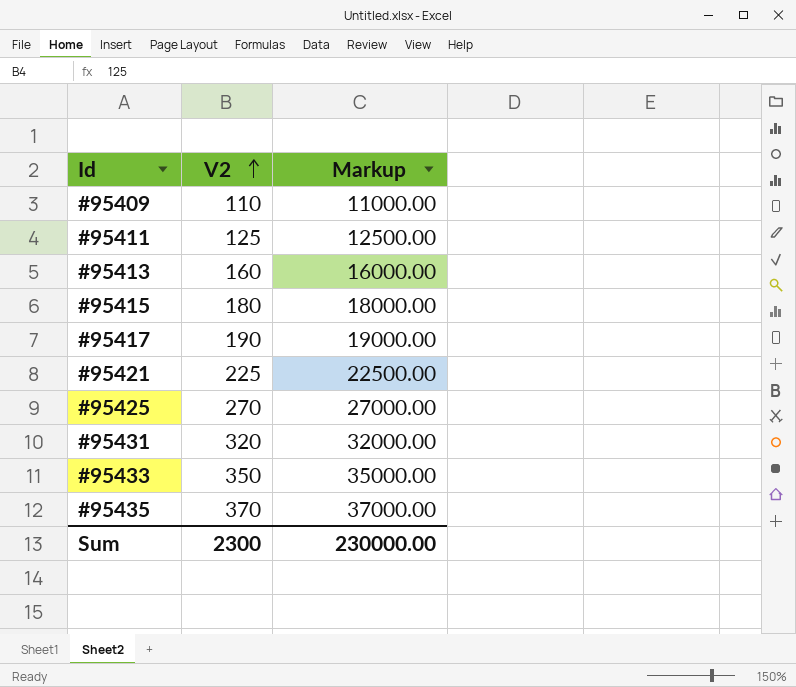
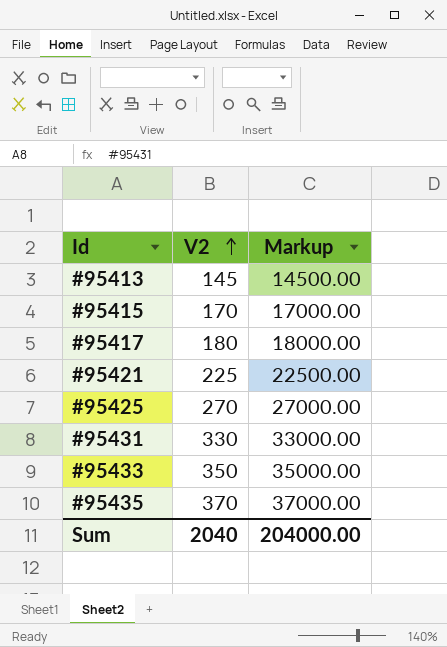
row #95409: 110 | 11000.00 -> none
row #95411: 125 | 12500.00 -> none
#95413 | V2: 160 -> 145
#95413 | Markup: 16000.00 -> 14500.00
#95415 | V2: 180 -> 170
#95415 | Markup: 18000.00 -> 17000.00
#95417 | V2: 190 -> 180
#95417 | Markup: 19000.00 -> 18000.00
#95431 | V2: 320 -> 330
#95431 | Markup: 32000.00 -> 33000.00
Sum | V2: 2300 -> 2040
Sum | Markup: 230000.00 -> 204000.00

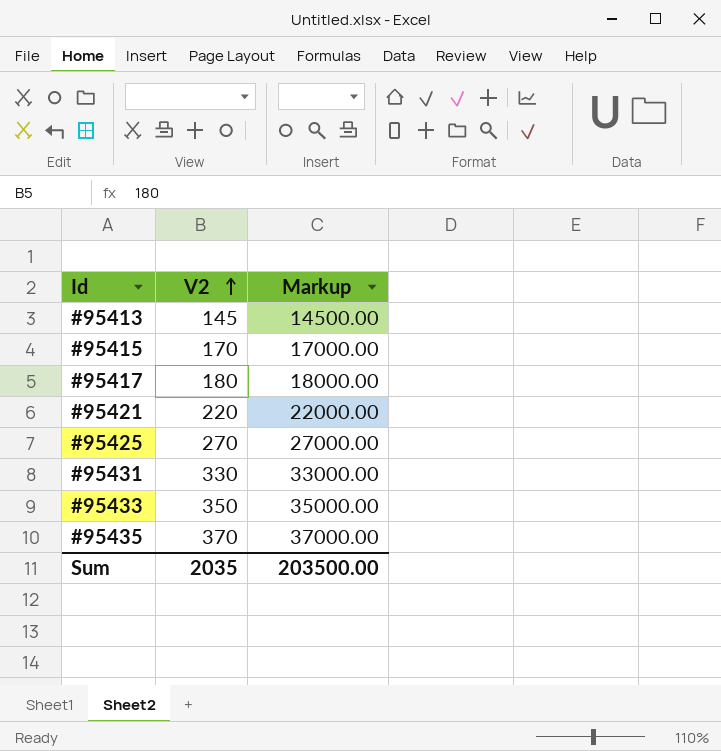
#95421 | V2: 225 -> 220
#95421 | Markup: 22500.00 -> 22000.00
Sum | V2: 2040 -> 2035
Sum | Markup: 204000.00 -> 203500.00

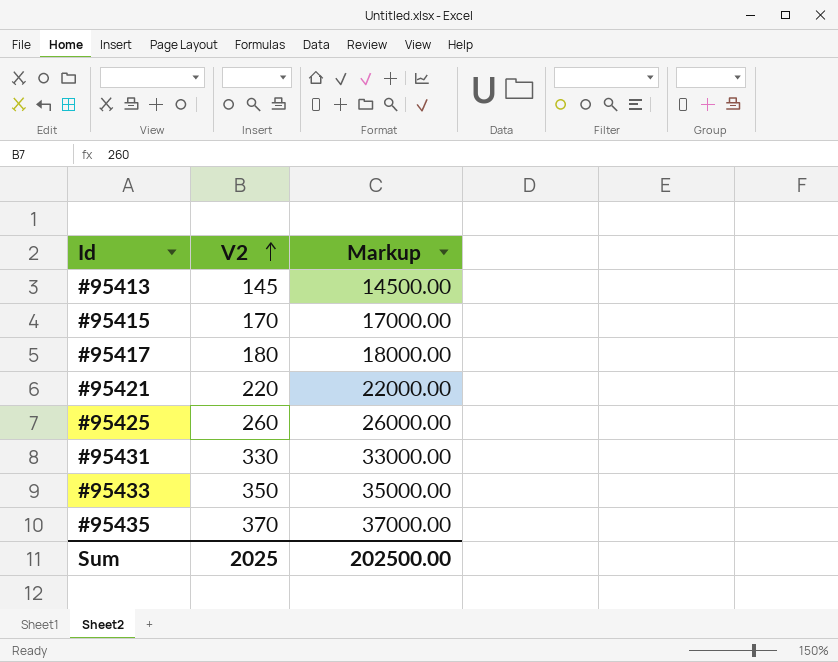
#95425 | V2: 270 -> 260
#95425 | Markup: 27000.00 -> 26000.00
Sum | V2: 2035 -> 2025
Sum | Markup: 203500.00 -> 202500.00

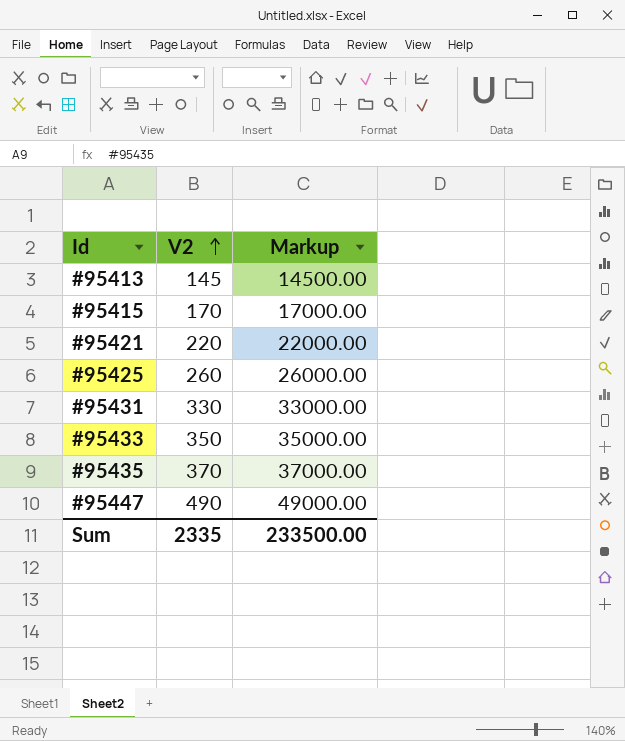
row #95417: 180 | 18000.00 -> none
row #95447: none -> 490 | 49000.00
Sum | V2: 2025 -> 2335
Sum | Markup: 202500.00 -> 233500.00

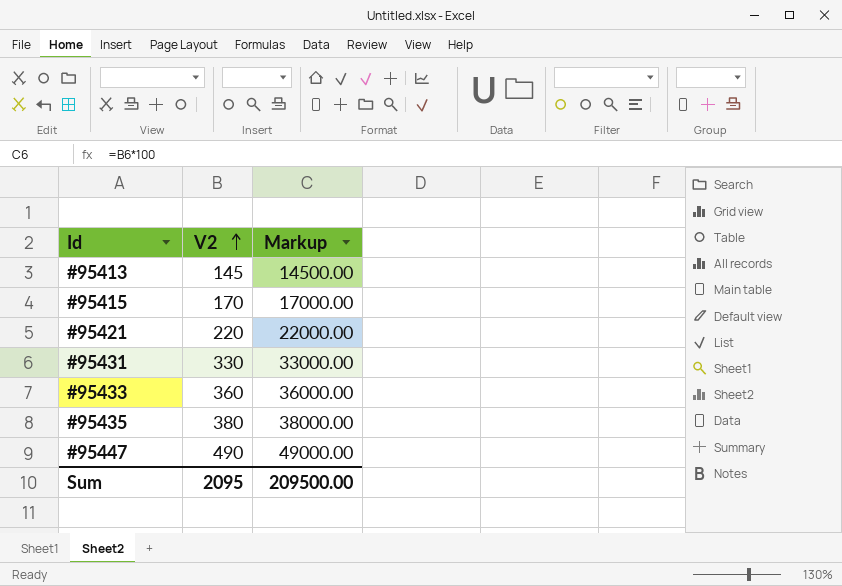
row #95425: 260 | 26000.00 -> none
#95433 | V2: 350 -> 360
#95433 | Markup: 35000.00 -> 36000.00
#95435 | V2: 370 -> 380
#95435 | Markup: 37000.00 -> 38000.00
Sum | V2: 2335 -> 2095
Sum | Markup: 233500.00 -> 209500.00

